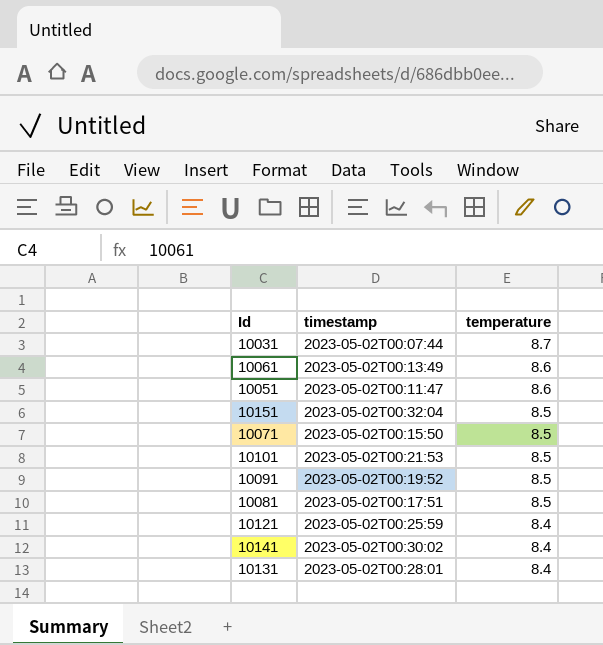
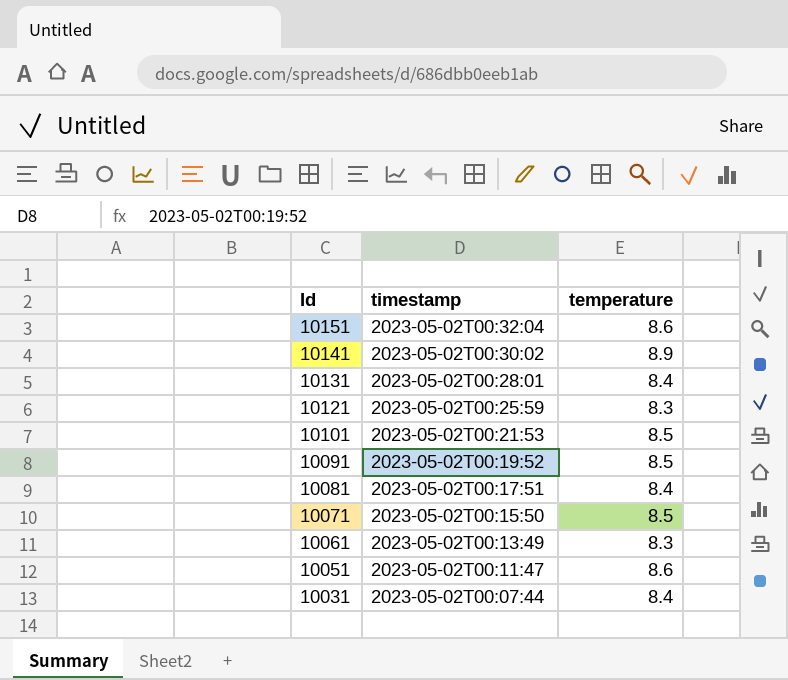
row order: temperature descending -> Id descending
10151 | temperature: 8.5 -> 8.6
10141 | temperature: 8.4 -> 8.9
10121 | temperature: 8.4 -> 8.3
10081 | temperature: 8.5 -> 8.4
10061 | temperature: 8.6 -> 8.3
10031 | temperature: 8.7 -> 8.4

